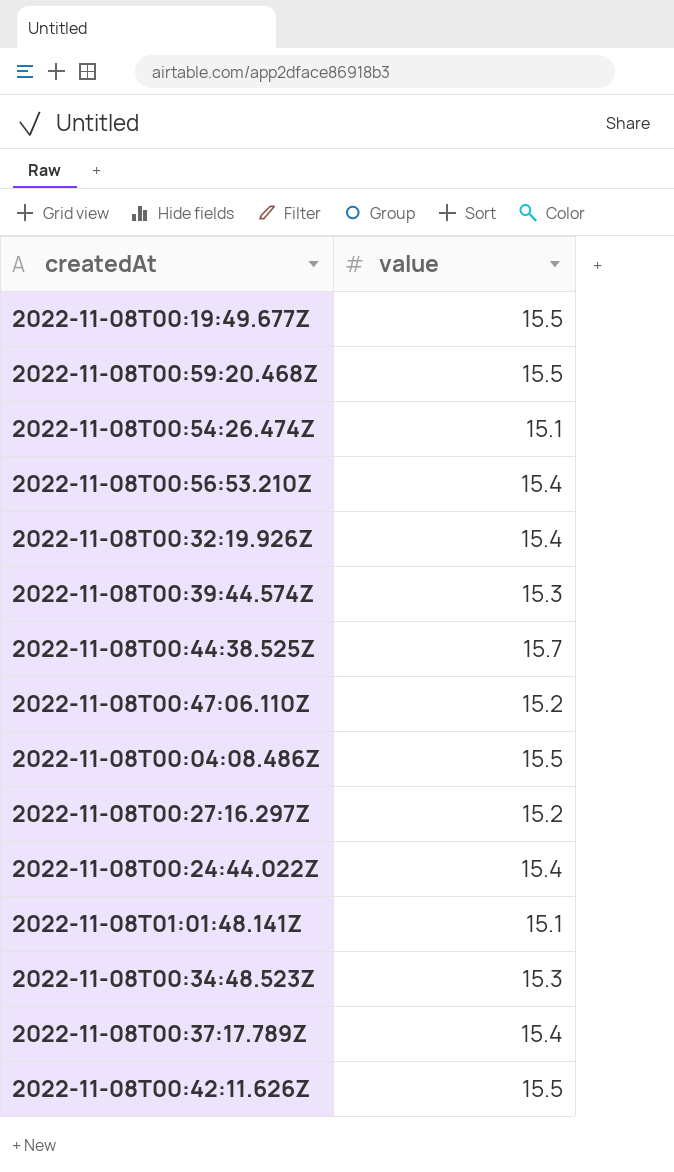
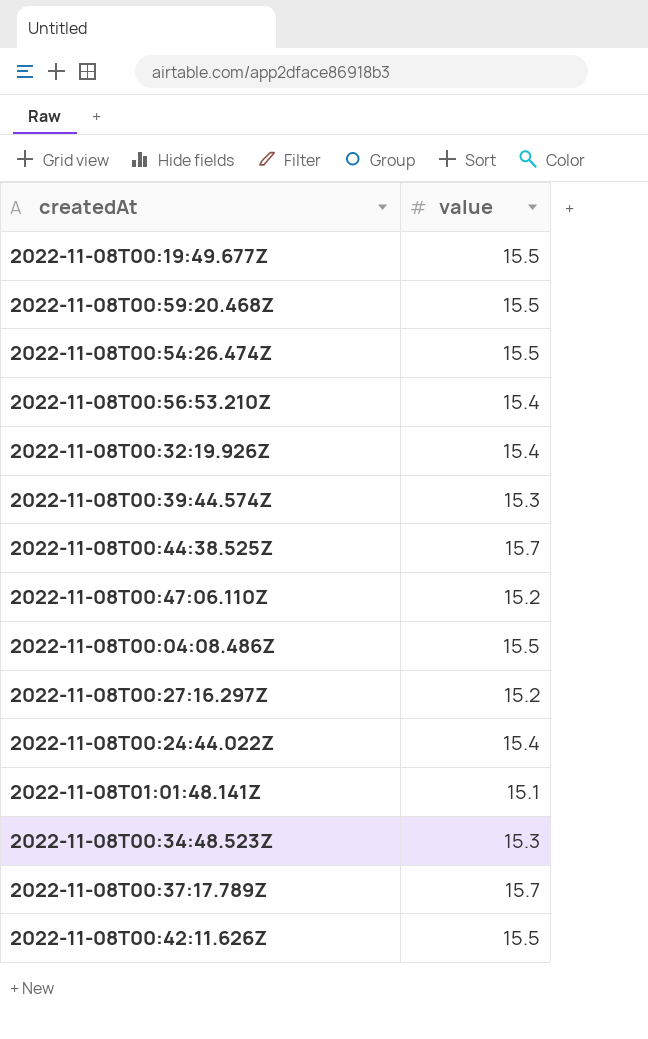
2022-11-08T00:54:26.474Z | value: 15.1 -> 15.5
2022-11-08T00:37:17.789Z | value: 15.4 -> 15.7

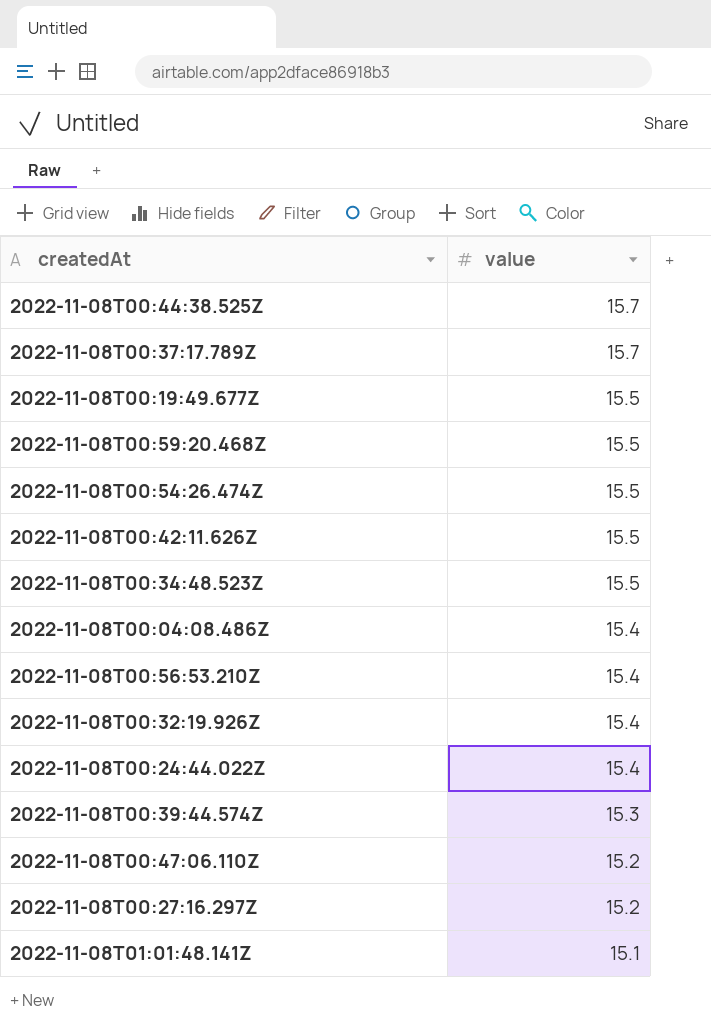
row order: none -> value descending
2022-11-08T00:34:48.523Z | value: 15.3 -> 15.5
2022-11-08T00:04:08.486Z | value: 15.5 -> 15.4

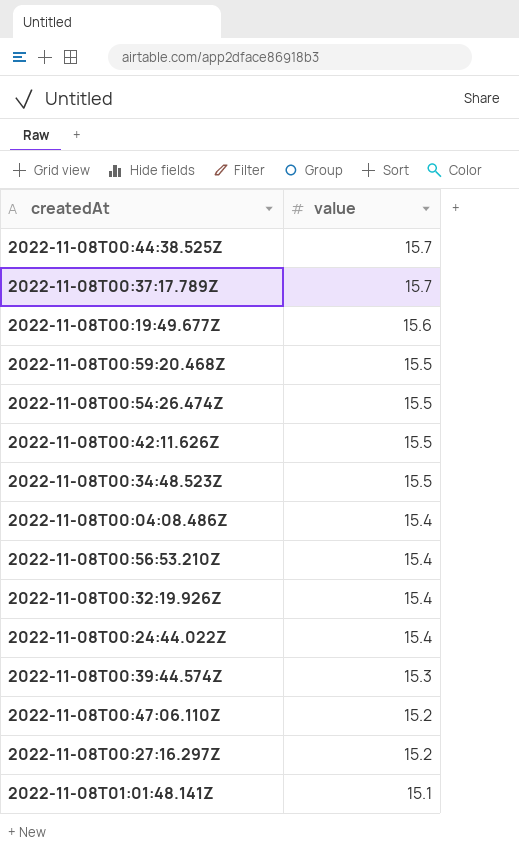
2022-11-08T00:19:49.677Z | value: 15.5 -> 15.6

